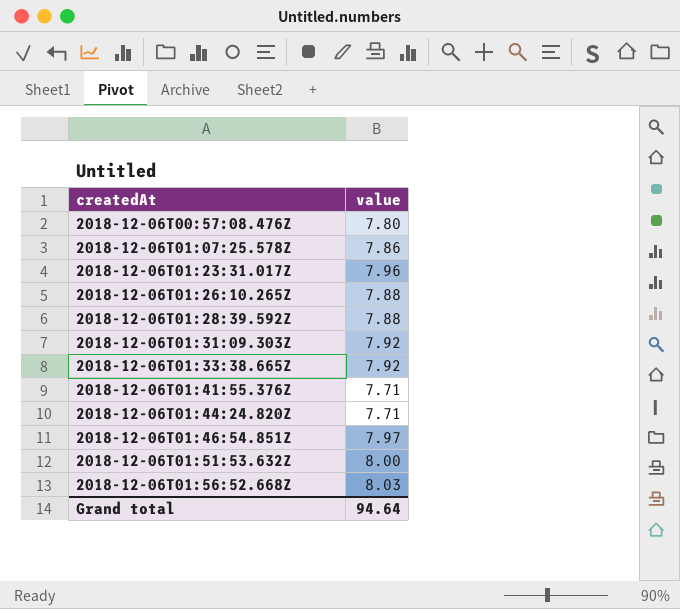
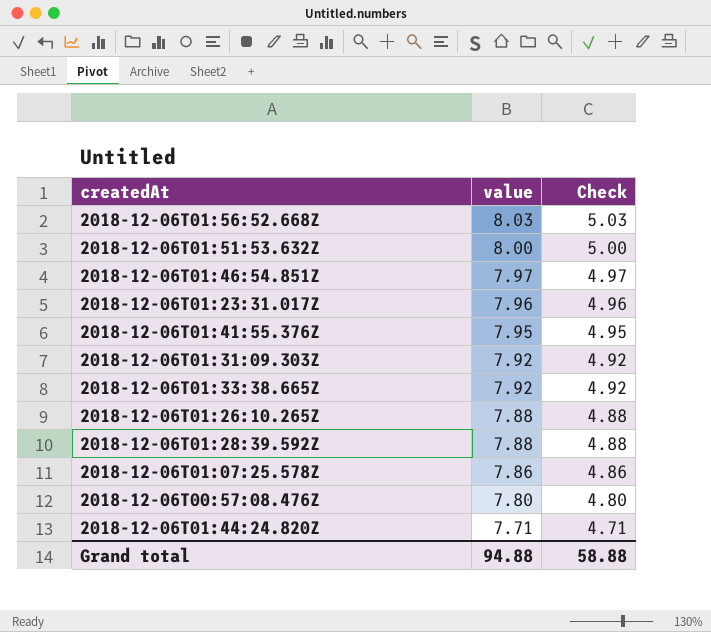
row order: createdAt ascending -> value descending
column Check | formula: none -> [value] - 3
2018-12-06T01:41:55.376Z | value: 7.71 -> 7.95
Grand total | value: 94.64 -> 94.88

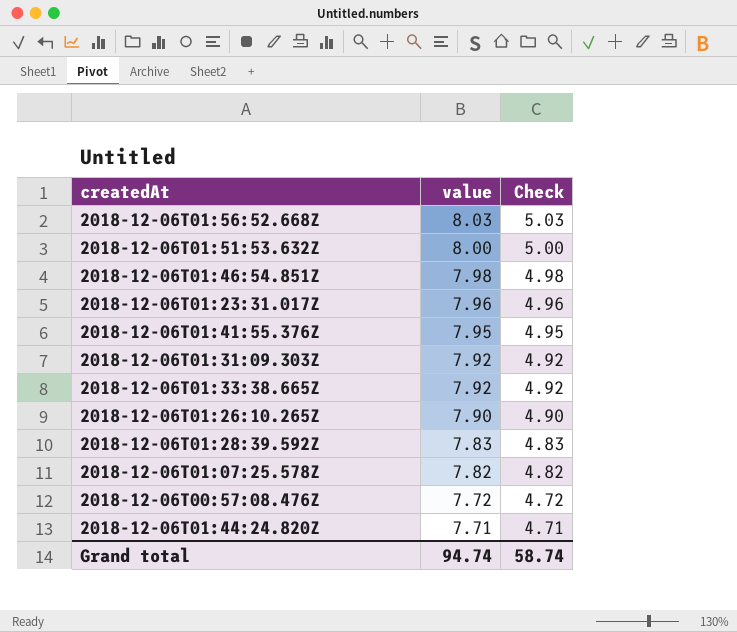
2018-12-06T01:46:54.851Z | value: 7.97 -> 7.98
2018-12-06T01:46:54.851Z | Check: 4.97 -> 4.98
2018-12-06T01:26:10.265Z | value: 7.88 -> 7.90
2018-12-06T01:26:10.265Z | Check: 4.88 -> 4.90
2018-12-06T01:28:39.592Z | value: 7.88 -> 7.83
2018-12-06T01:28:39.592Z | Check: 4.88 -> 4.83
2018-12-06T01:07:25.578Z | value: 7.86 -> 7.82
2018-12-06T01:07:25.578Z | Check: 4.86 -> 4.82
2018-12-06T00:57:08.476Z | value: 7.80 -> 7.72
2018-12-06T00:57:08.476Z | Check: 4.80 -> 4.72
Grand total | value: 94.88 -> 94.74
Grand total | Check: 58.88 -> 58.74

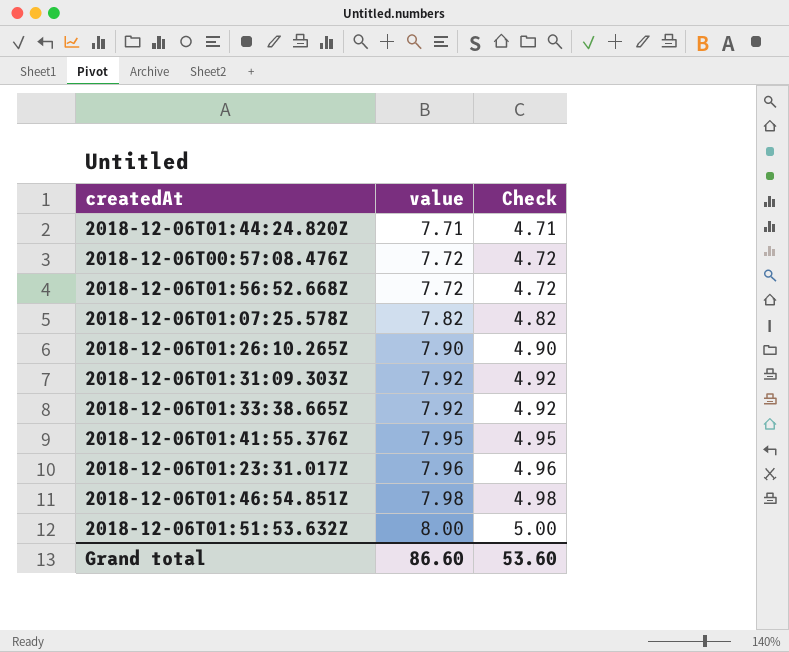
row order: value descending -> value ascending
row 2018-12-06T01:28:39.592Z: 7.83 | 4.83 -> none
2018-12-06T01:56:52.668Z | value: 8.03 -> 7.72
2018-12-06T01:56:52.668Z | Check: 5.03 -> 4.72
Grand total | value: 94.74 -> 86.60
Grand total | Check: 58.74 -> 53.60

